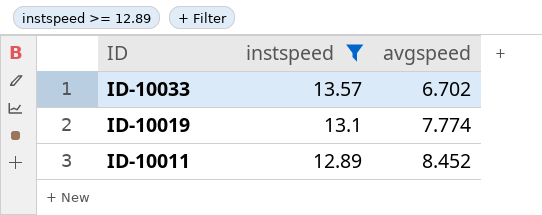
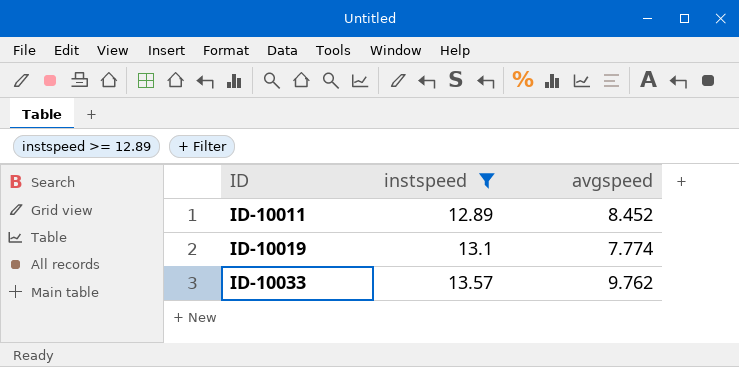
row order: ID descending -> ID ascending
ID-10033 | avgspeed: 6.702 -> 9.762

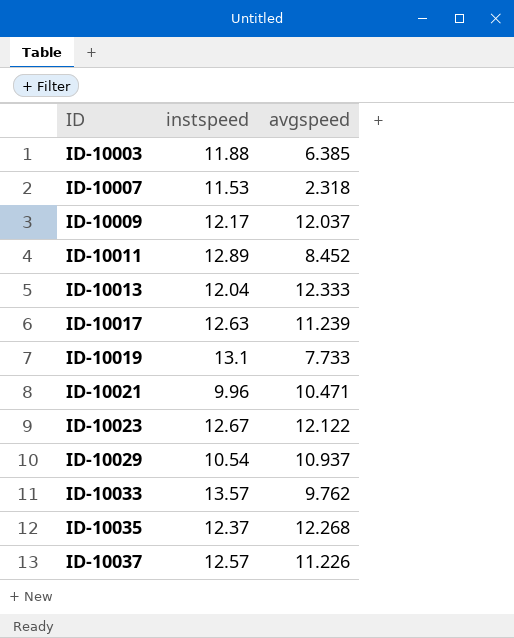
filter: instspeed >= 12.89 -> none
ID-10019 | avgspeed: 7.774 -> 7.733

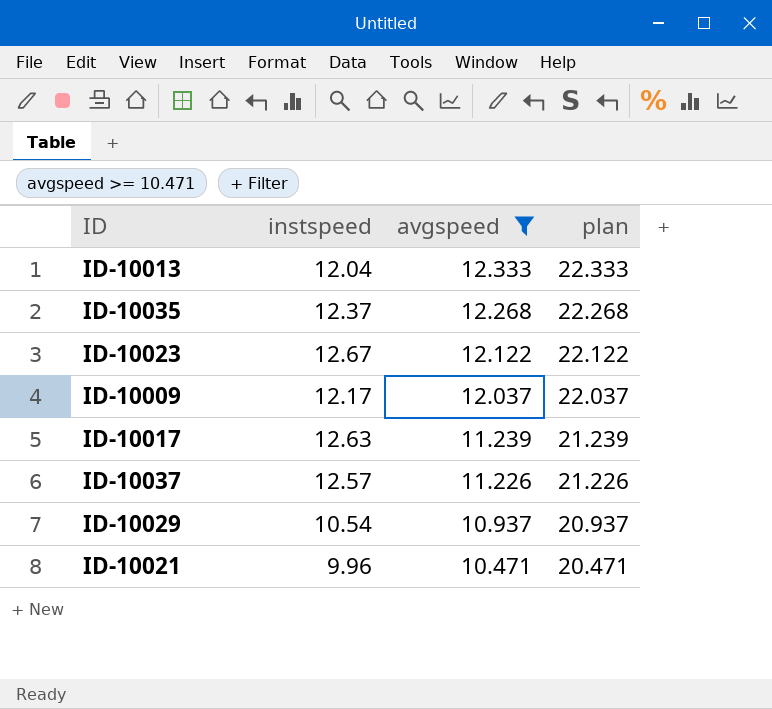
filter: none -> avgspeed >= 10.471
row order: ID ascending -> avgspeed descending
column plan | formula: none -> [avgspeed] + 10

